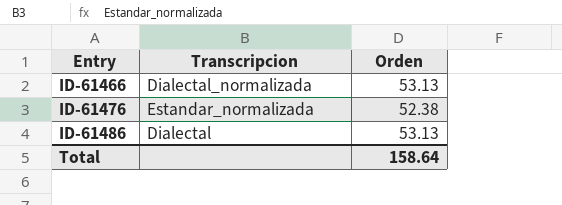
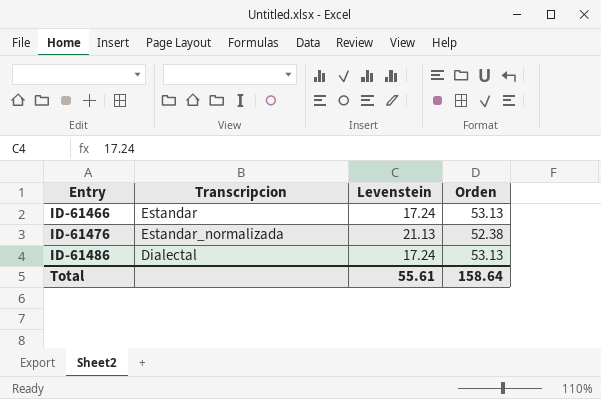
column Levenstein | position: none -> 3
ID-61466 | Transcripcion: Dialectal_normalizada -> Estandar

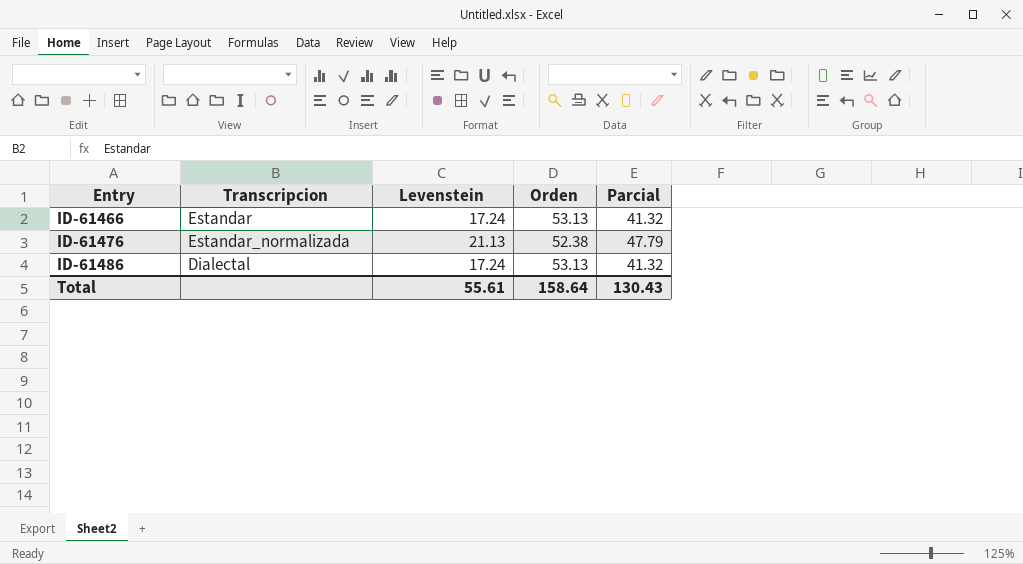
column Parcial | position: none -> 5

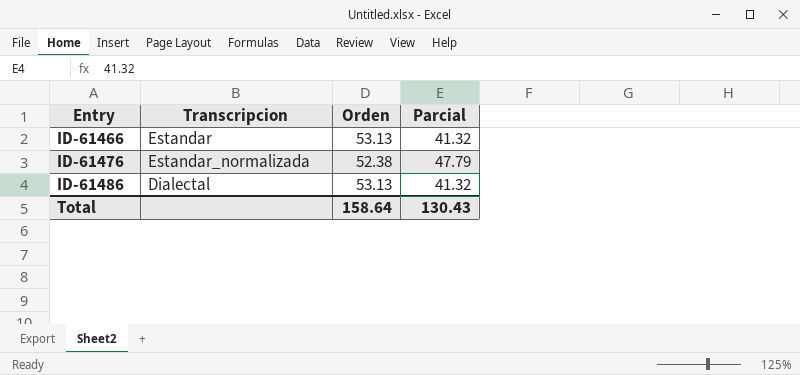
column Levenstein | position: 3 -> none

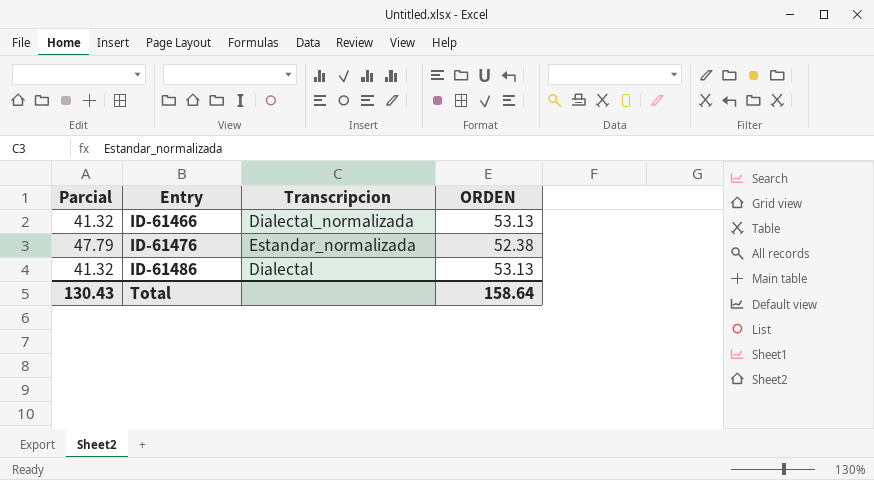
column Parcial | position: 4 -> 1
column name: Orden -> ORDEN
ID-61466 | Transcripcion: Estandar -> Dialectal_normalizada

